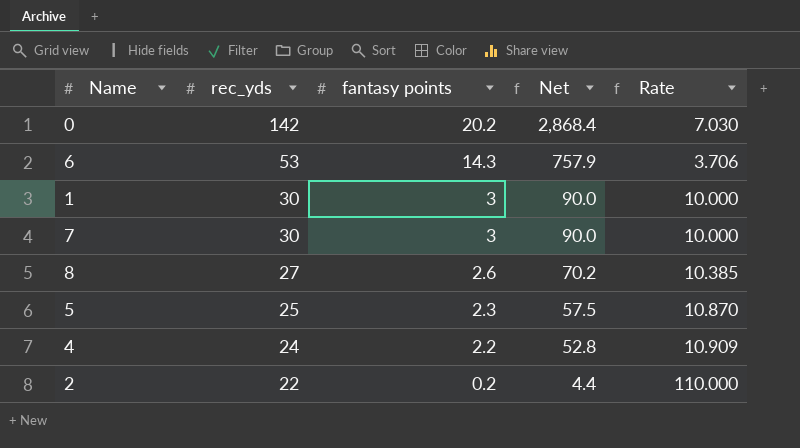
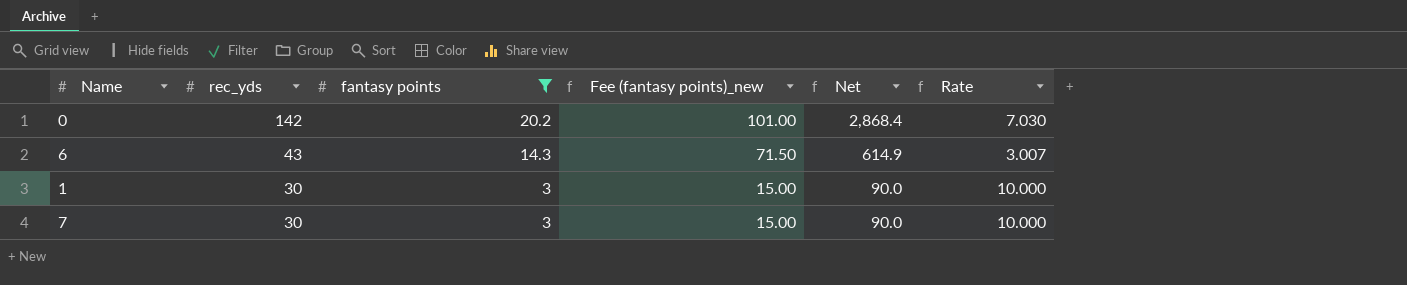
filter: none -> fantasy points >= 3
column Fee (fantasy points)_new | formula: none -> [fantasy points] * 5
6 | rec_yds: 53 -> 43
6 | Net: 757.9 -> 614.9
6 | Rate: 3.706 -> 3.007

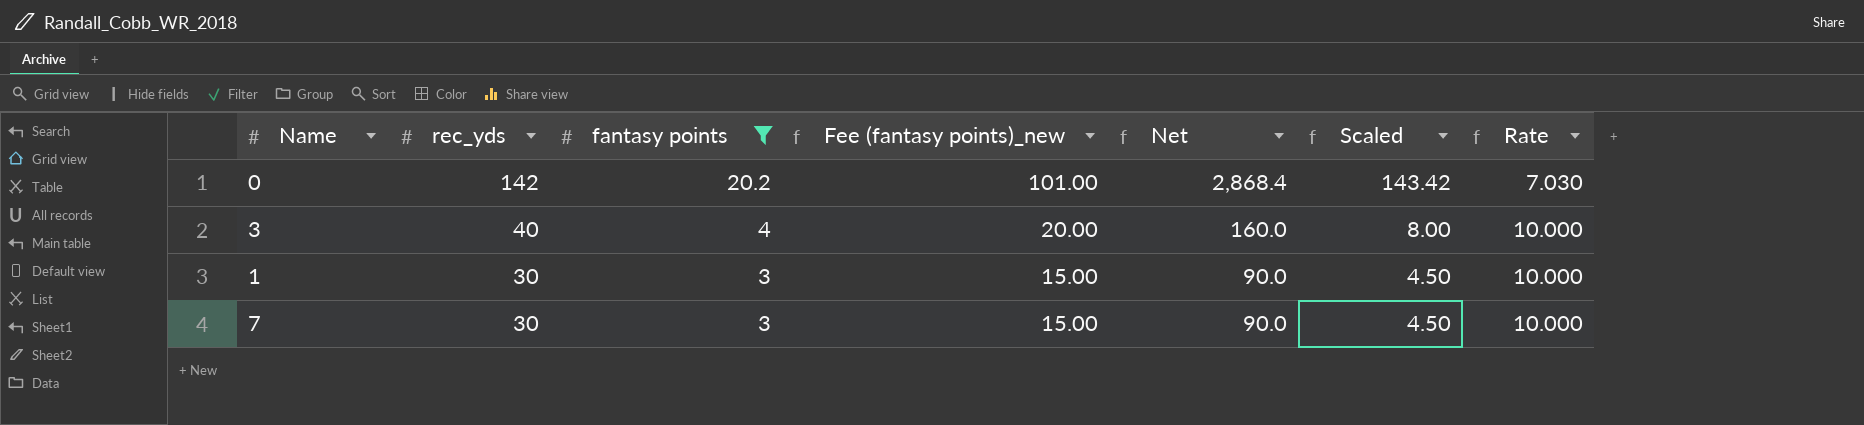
column Scaled | formula: none -> [Net] * 0.05
row 6: 43 | 14.3 | 71.50 | 614.9 | 3.007 -> none
row 3: none -> 40 | 4 | 20.00 | 160.0 | 8.00 | 10.000

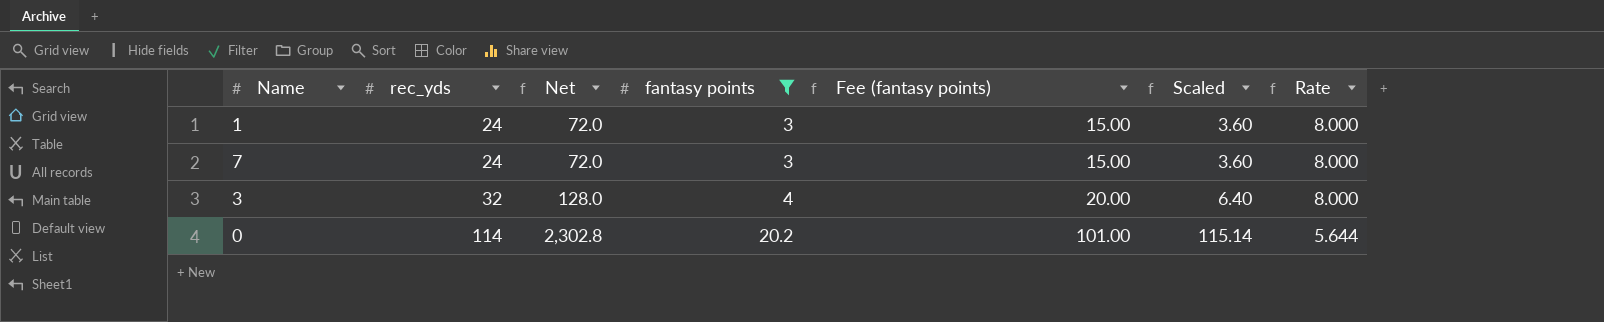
row order: rec_yds descending -> rec_yds ascending
column Net | position: 5 -> 3
column name: Fee (fantasy points)_new -> Fee (fantasy points)
1 | rec_yds: 30 -> 24
1 | Net: 90.0 -> 72.0
1 | Scaled: 4.50 -> 3.60
1 | Rate: 10.000 -> 8.000
7 | rec_yds: 30 -> 24
7 | Net: 90.0 -> 72.0
7 | Scaled: 4.50 -> 3.60
7 | Rate: 10.000 -> 8.000
3 | rec_yds: 40 -> 32
3 | Net: 160.0 -> 128.0
3 | Scaled: 8.00 -> 6.40
3 | Rate: 10.000 -> 8.000
0 | rec_yds: 142 -> 114
0 | Net: 2,868.4 -> 2,302.8
0 | Scaled: 143.42 -> 115.14
0 | Rate: 7.030 -> 5.644

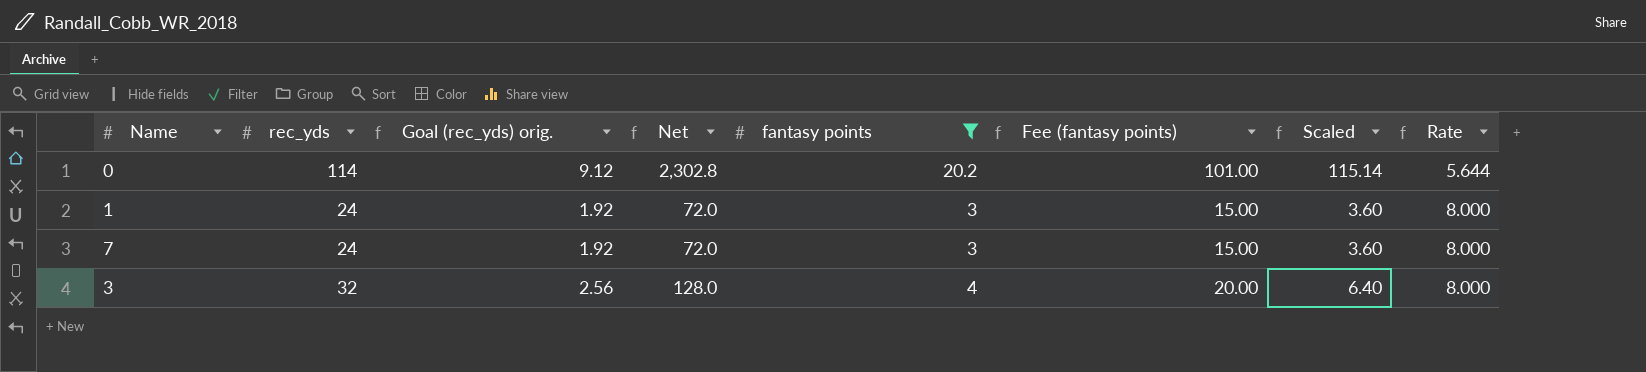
row order: rec_yds ascending -> Rate ascending
column Goal (rec_yds) orig. | formula: none -> [rec_yds] * 0.08

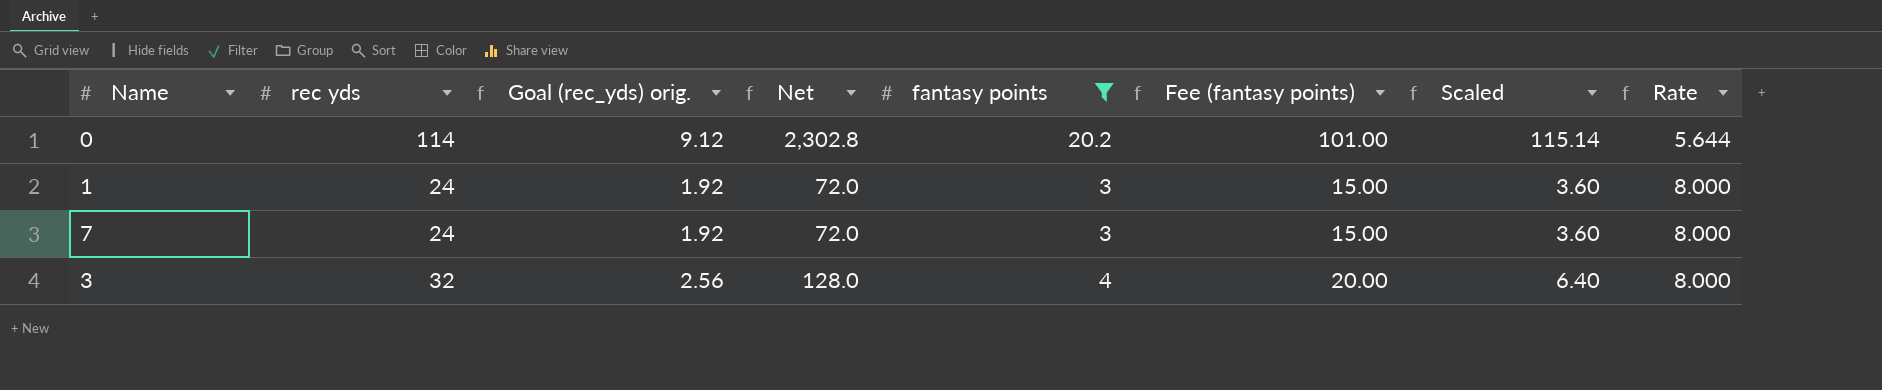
column name: rec_yds -> rec yds

